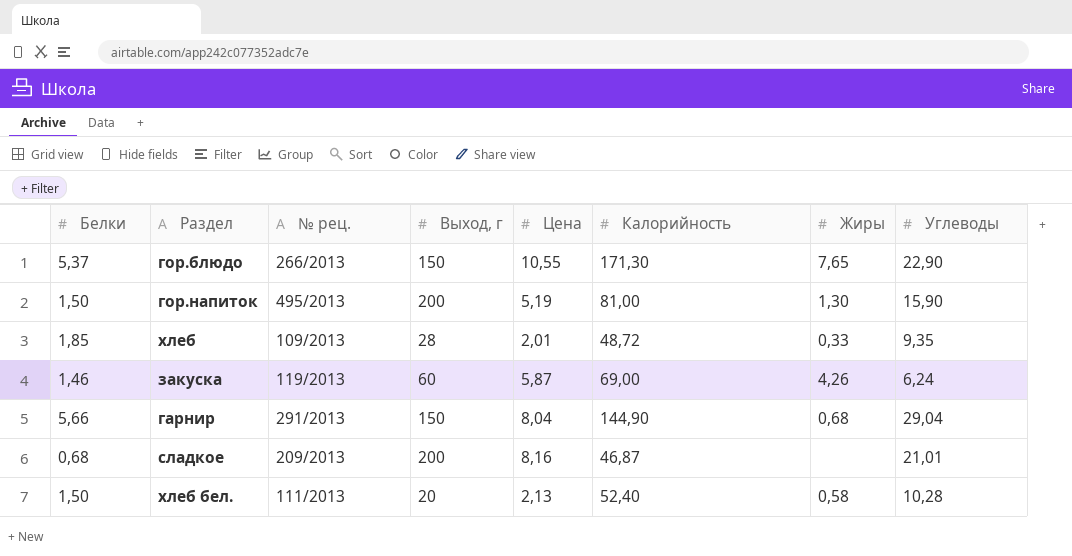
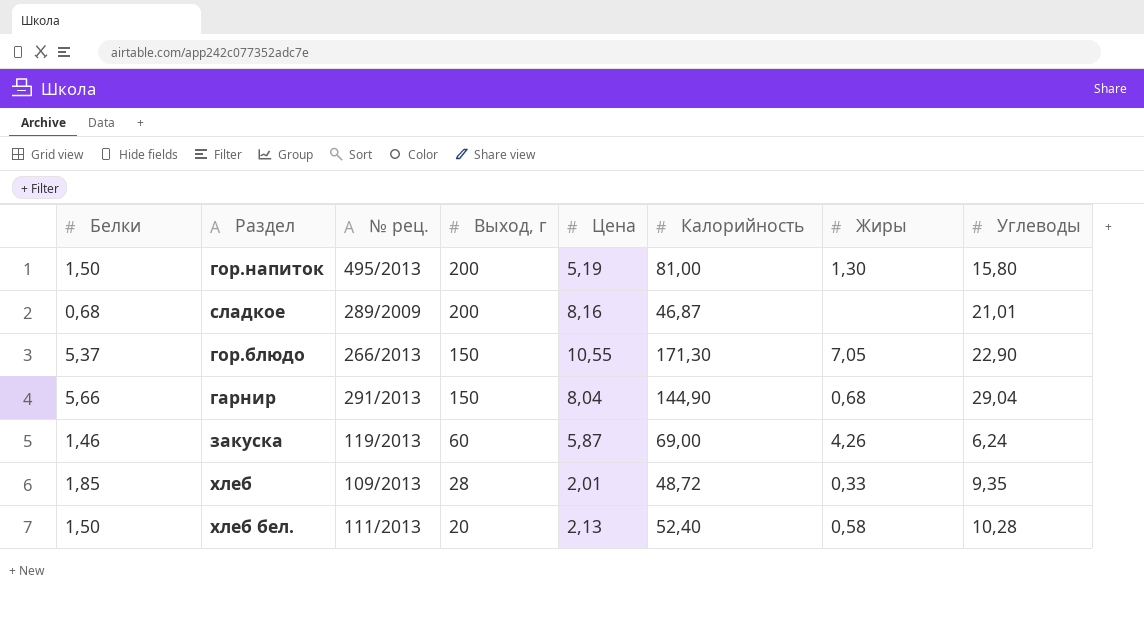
row order: none -> Выход, г descending
гор.напиток | Углеводы: 15,90 -> 15,80
сладкое | № рец.: 209/2013 -> 289/2009
гор.блюдо | Жиры: 7,65 -> 7,05

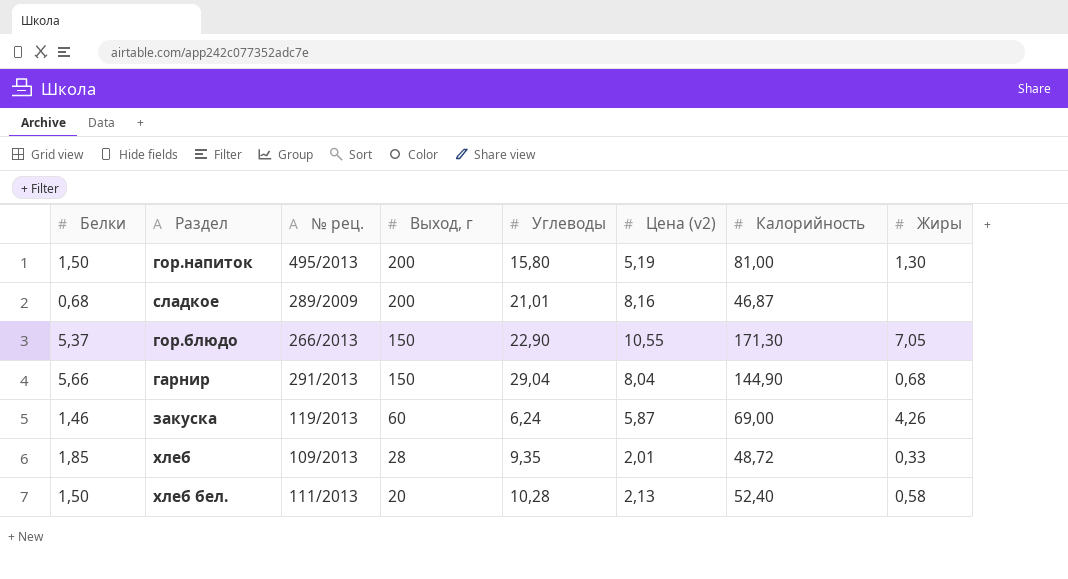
column Углеводы | position: 8 -> 5
column name: Цена -> Цена (v2)

